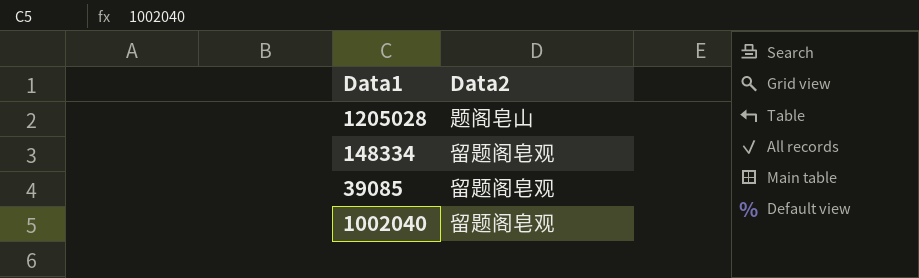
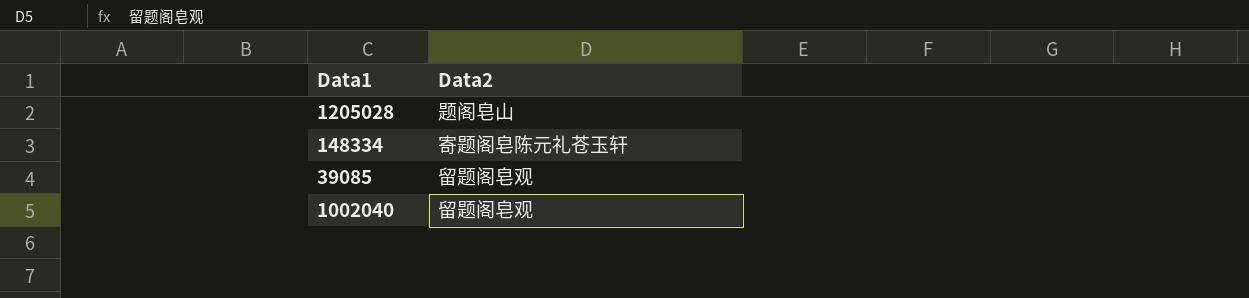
148334 | Data2: 留题阁皂观 -> 寄题阁皂陈元礼苍玉轩

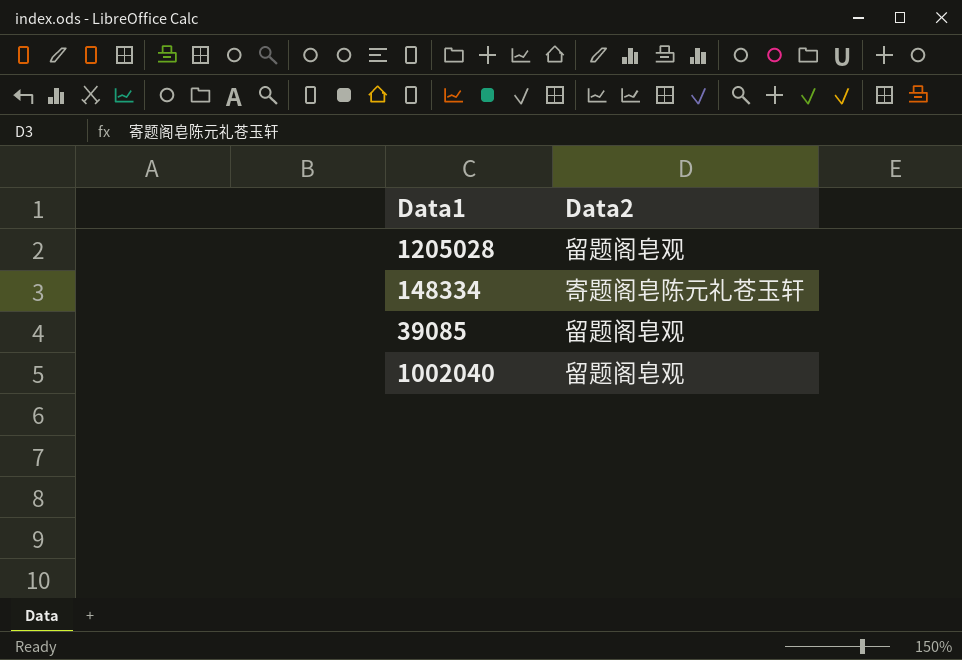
1205028 | Data2: 题阁皂山 -> 留题阁皂观

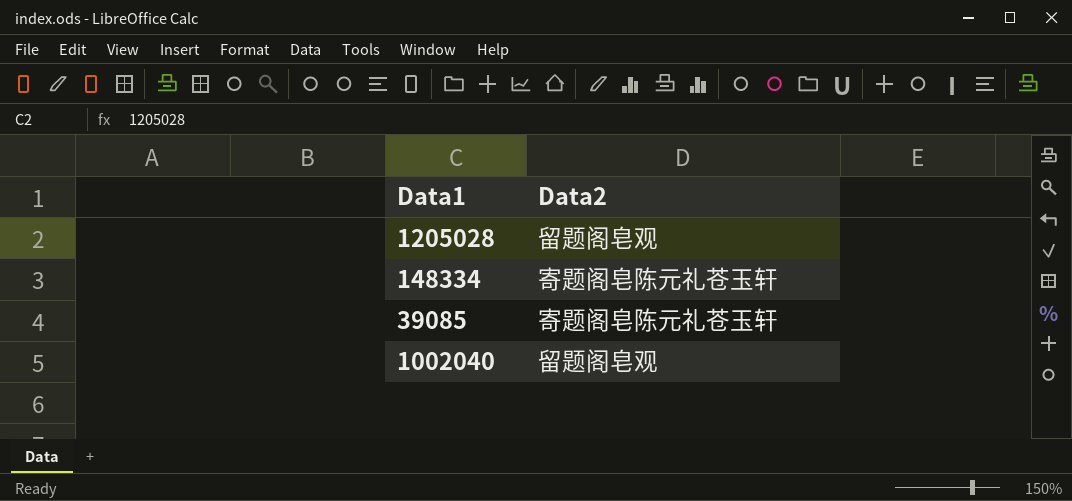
39085 | Data2: 留题阁皂观 -> 寄题阁皂陈元礼苍玉轩

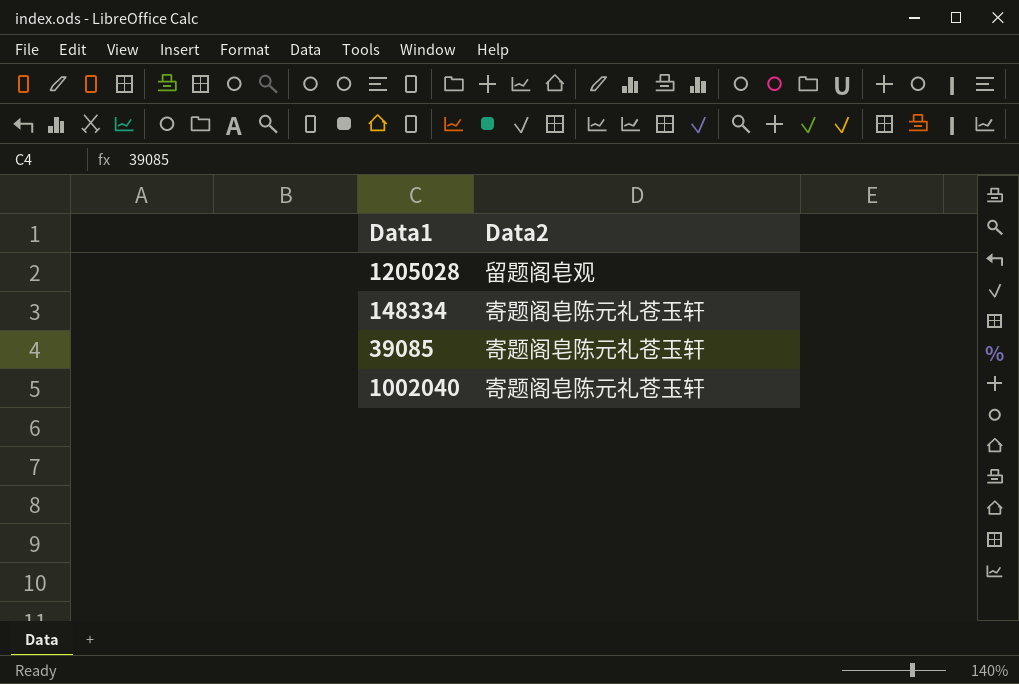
1002040 | Data2: 留题阁皂观 -> 寄题阁皂陈元礼苍玉轩

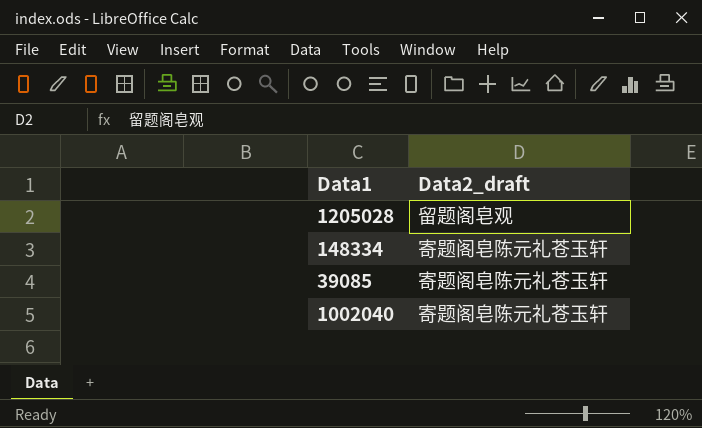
column name: Data2 -> Data2_draft

